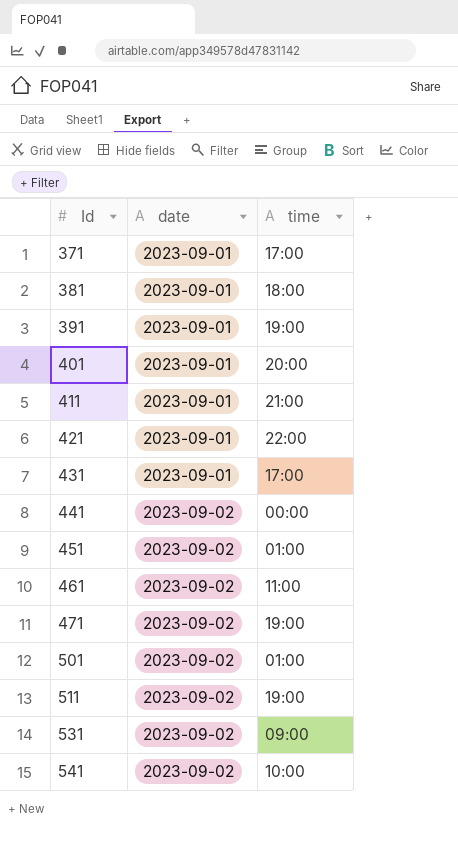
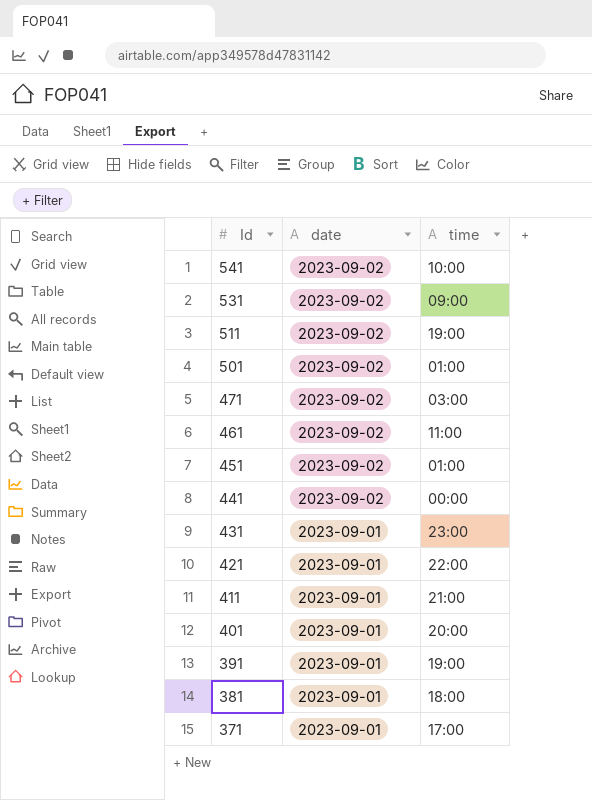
row order: Id ascending -> Id descending
471 | time: 19:00 -> 03:00
431 | time: 17:00 -> 23:00

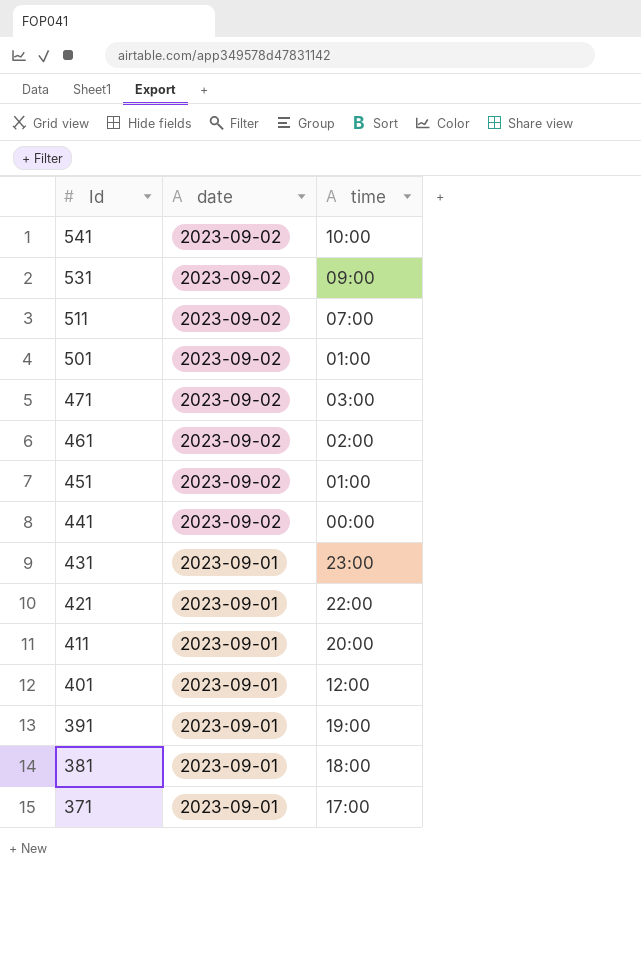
511 | time: 19:00 -> 07:00
461 | time: 11:00 -> 02:00
411 | time: 21:00 -> 20:00
401 | time: 20:00 -> 12:00

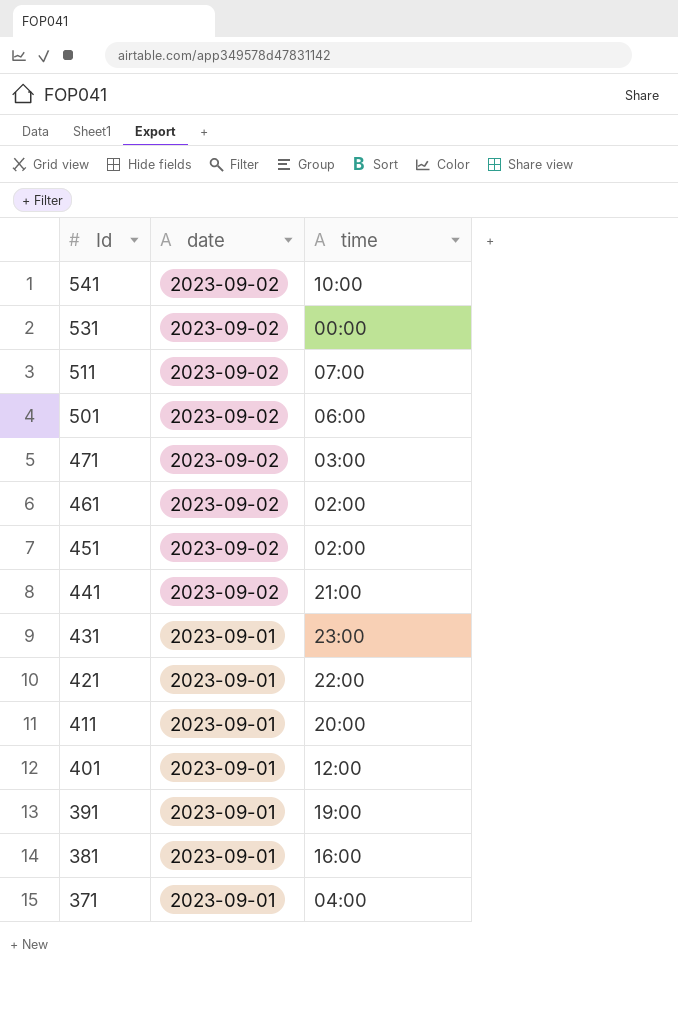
531 | time: 09:00 -> 00:00
501 | time: 01:00 -> 06:00
451 | time: 01:00 -> 02:00
441 | time: 00:00 -> 21:00
381 | time: 18:00 -> 16:00
371 | time: 17:00 -> 04:00

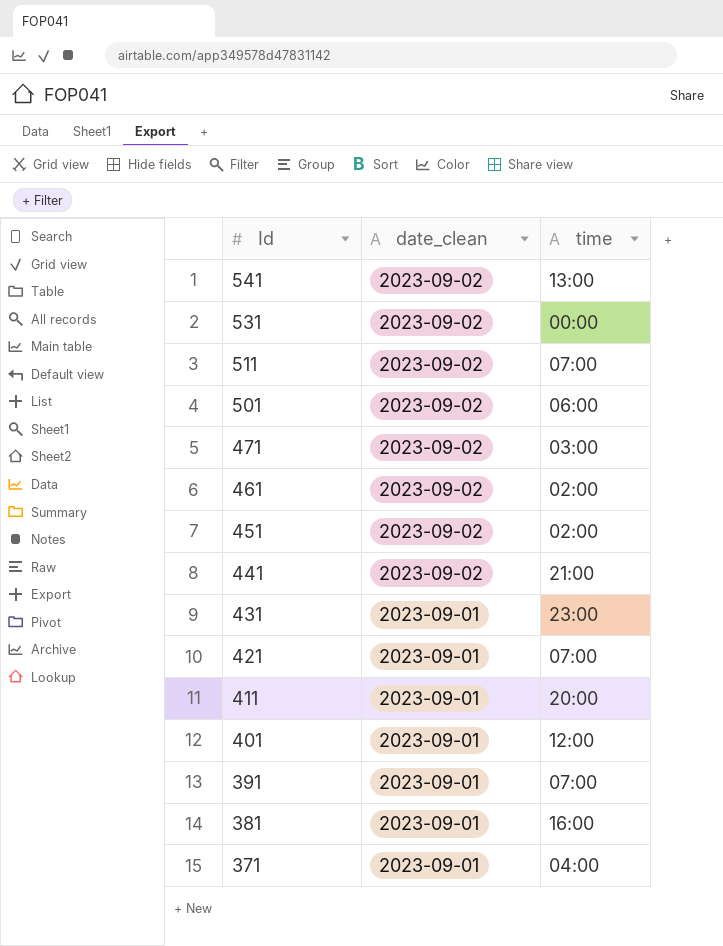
column name: date -> date_clean
541 | time: 10:00 -> 13:00
421 | time: 22:00 -> 07:00
391 | time: 19:00 -> 07:00

